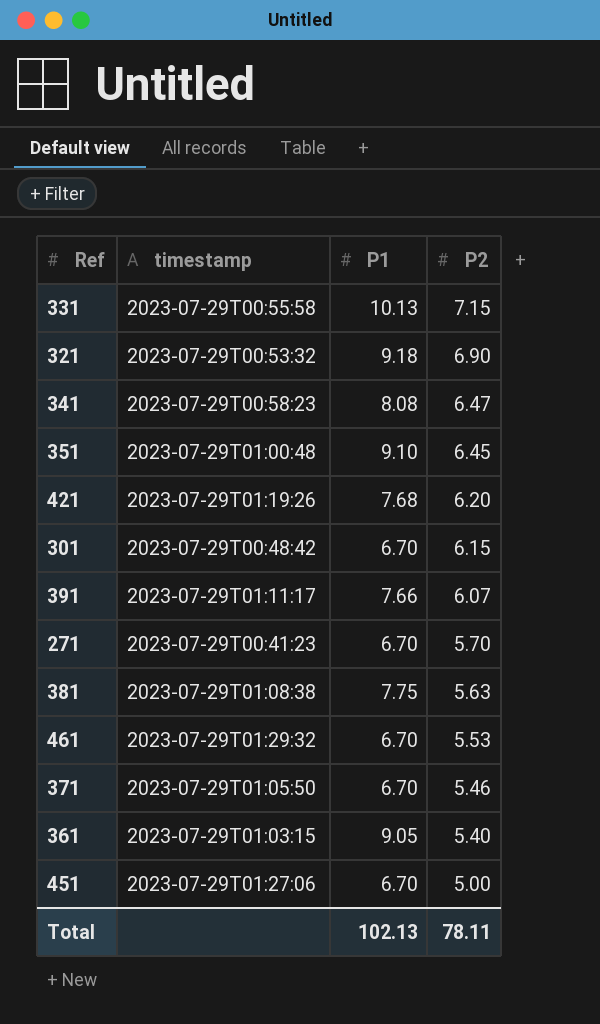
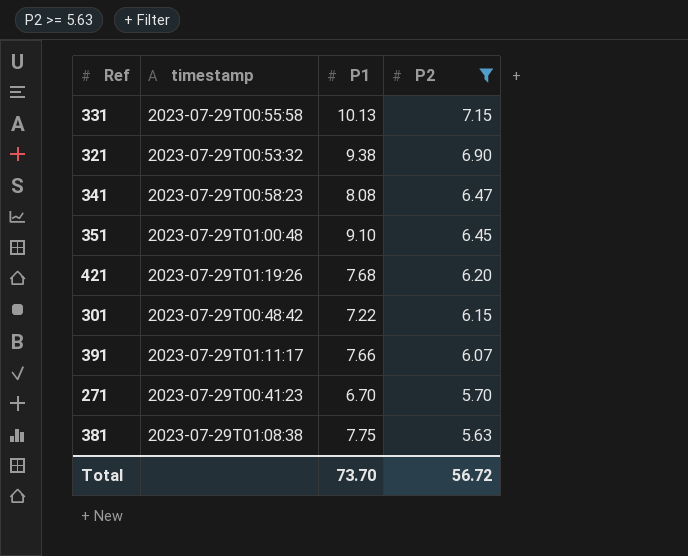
filter: none -> P2 >= 5.63
321 | P1: 9.18 -> 9.38
301 | P1: 6.70 -> 7.22
Total | P1: 102.13 -> 73.70
Total | P2: 78.11 -> 56.72

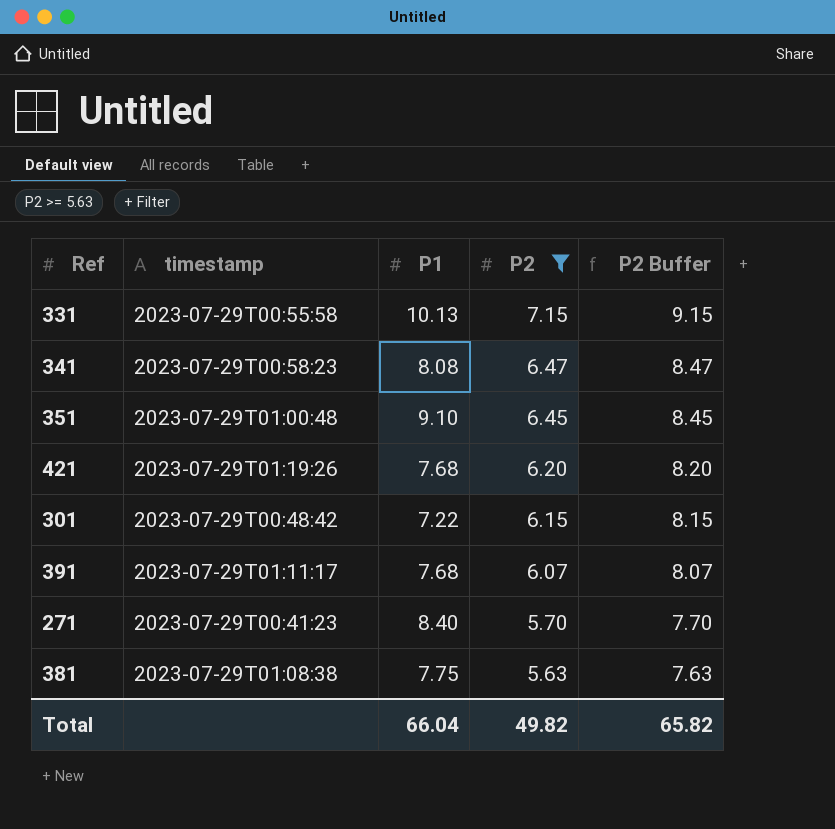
column P2 Buffer | formula: none -> [P2] + 2
row 321: 2023-07-29T00:53:32 | 9.38 | 6.90 -> none
391 | P1: 7.66 -> 7.68
271 | P1: 6.70 -> 8.40
Total | P1: 73.70 -> 66.04
Total | P2: 56.72 -> 49.82

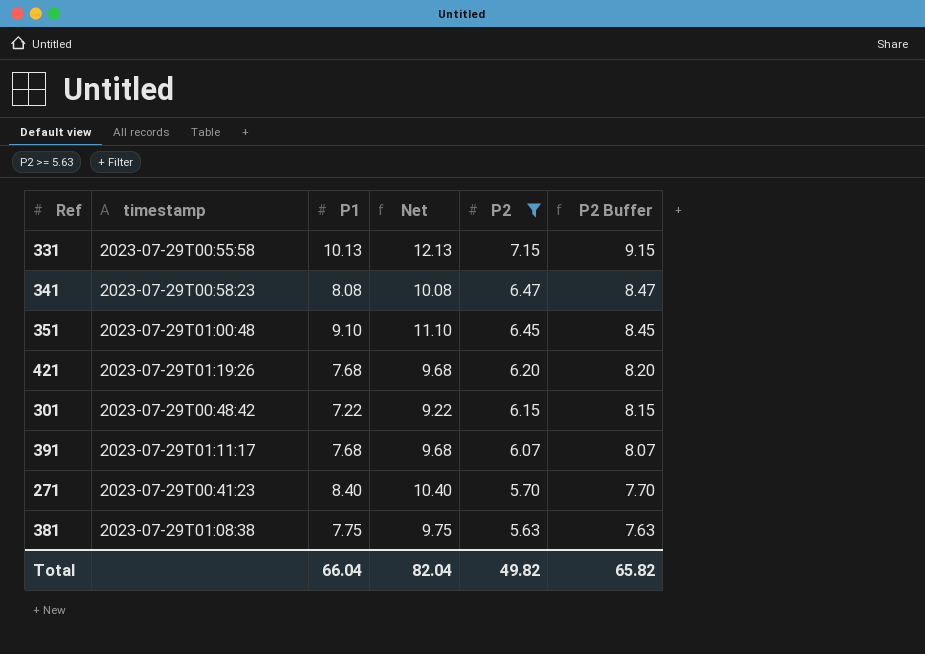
column Net | formula: none -> [P1] + 2

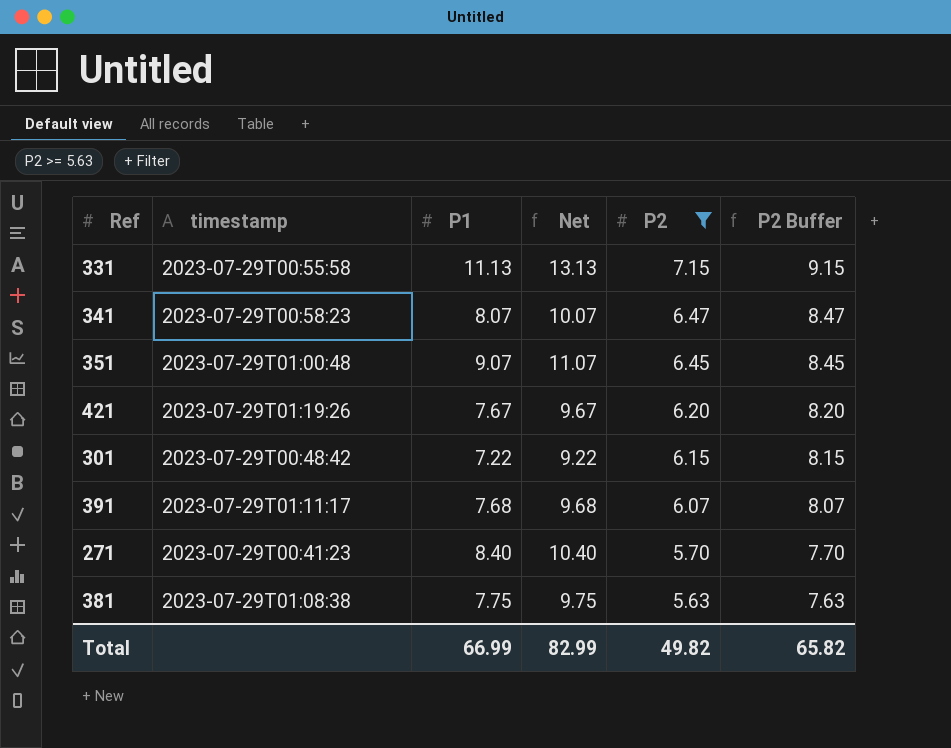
331 | P1: 10.13 -> 11.13
331 | Net: 12.13 -> 13.13
341 | P1: 8.08 -> 8.07
341 | Net: 10.08 -> 10.07
351 | P1: 9.10 -> 9.07
351 | Net: 11.10 -> 11.07
421 | P1: 7.68 -> 7.67
421 | Net: 9.68 -> 9.67
Total | P1: 66.04 -> 66.99
Total | Net: 82.04 -> 82.99

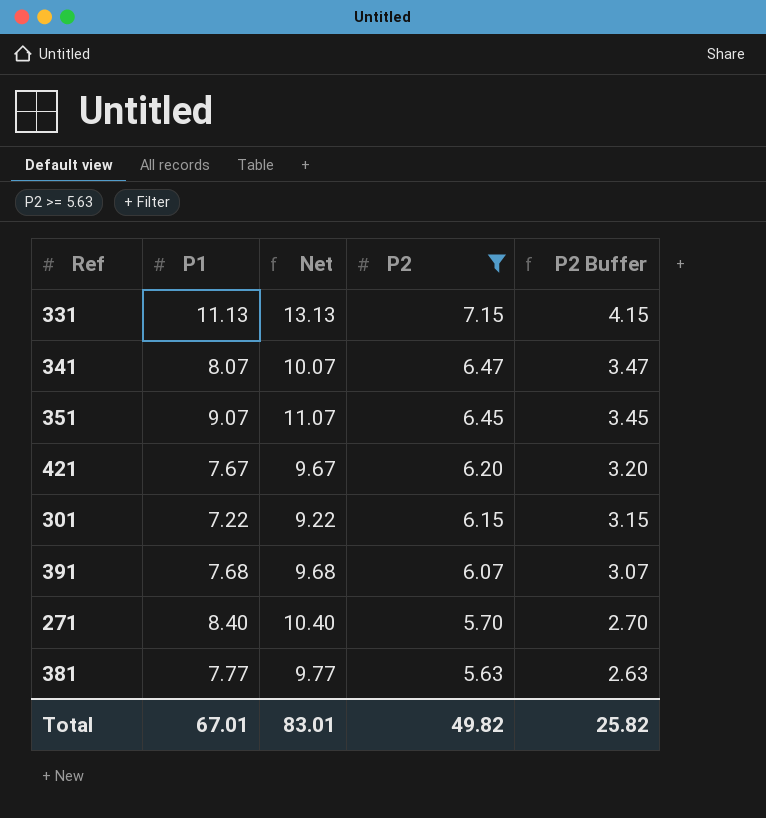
column timestamp | position: 2 -> none
column P2 Buffer | formula: [P2] + 2 -> [P2] - 3
381 | P1: 7.75 -> 7.77
381 | Net: 9.75 -> 9.77
Total | P1: 66.99 -> 67.01
Total | Net: 82.99 -> 83.01
Total | P2 Buffer: 65.82 -> 25.82

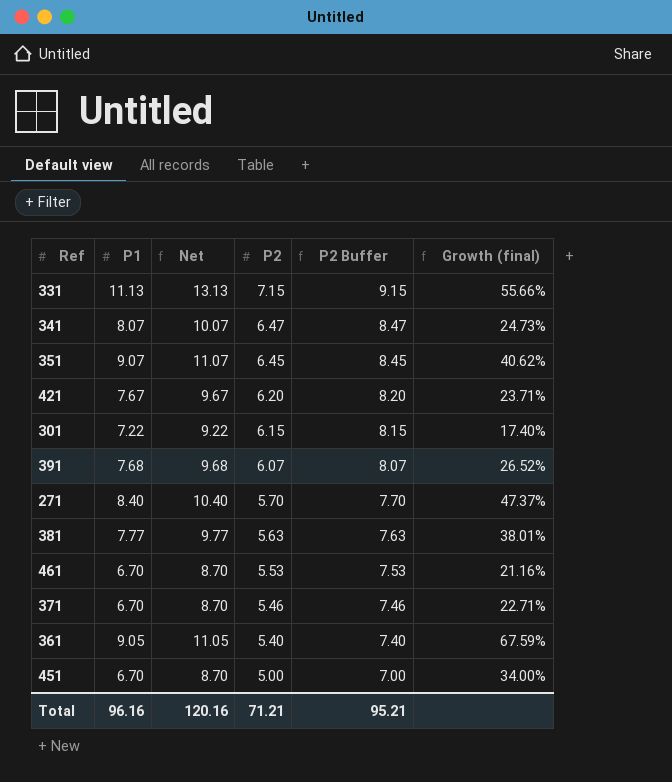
filter: P2 >= 5.63 -> none
column P2 Buffer | formula: [P2] - 3 -> [P2] + 2
column Growth (final) | formula: none -> ([P1] - [P2]) / [P2]
Total | P1: 67.01 -> 96.16
Total | Net: 83.01 -> 120.16
Total | P2: 49.82 -> 71.21
Total | P2 Buffer: 25.82 -> 95.21

